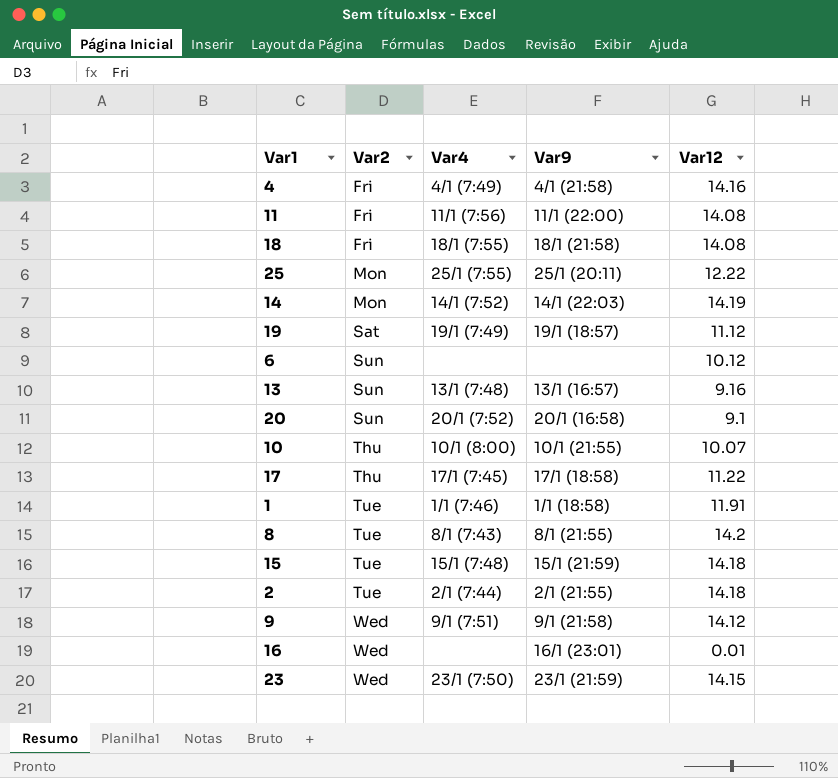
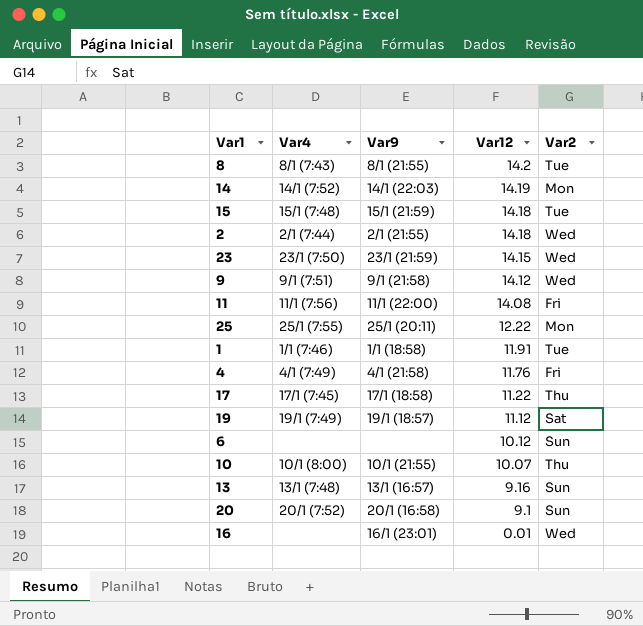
row order: Var2 ascending -> Var12 descending
column Var2 | position: 2 -> 5
row 18: Fri | 18/1 (7:55) | 18/1 (21:58) | 14.08 -> none
2 | Var2: Tue -> Wed
4 | Var12: 14.16 -> 11.76

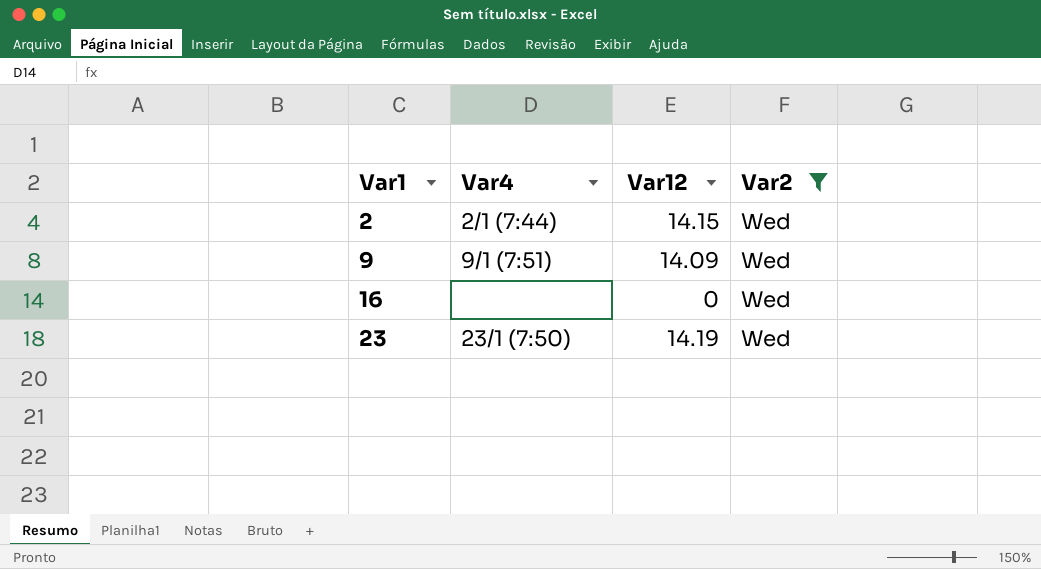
filter: none -> Var2 = Wed
row order: Var12 descending -> Var1 ascending
column Var9 | position: 3 -> none
2 | Var12: 14.18 -> 14.15
9 | Var12: 14.12 -> 14.09
16 | Var12: 0.01 -> 0
23 | Var12: 14.15 -> 14.19

